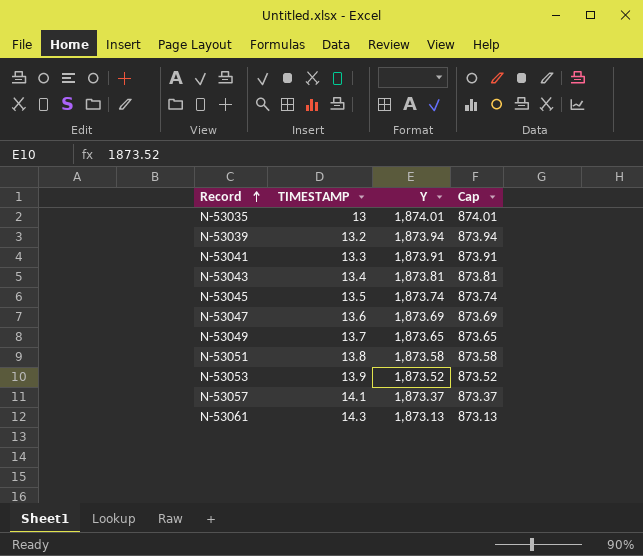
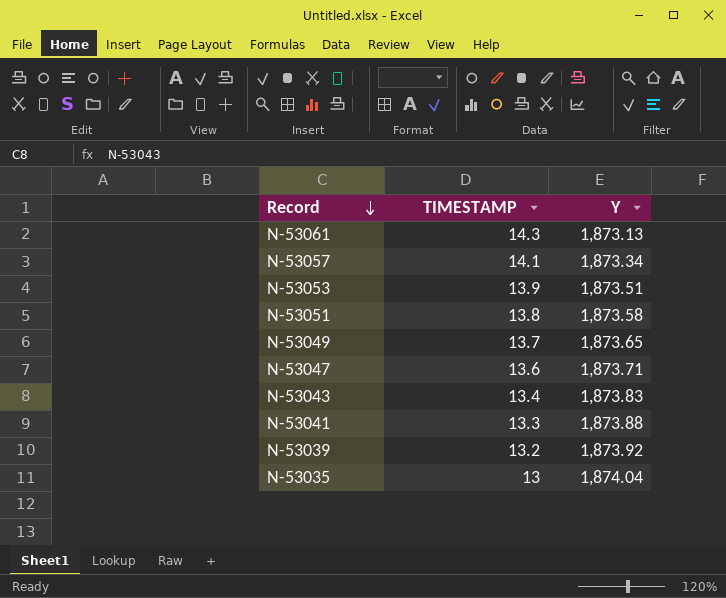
row order: Record ascending -> Record descending
column Cap | formula: [Y] - 1000 -> none
row N-53045: 13.5 | 1,873.74 | 873.74 -> none
N-53057 | Y: 1,873.37 -> 1,873.34
N-53053 | Y: 1,873.52 -> 1,873.51
N-53047 | Y: 1,873.69 -> 1,873.71
N-53043 | Y: 1,873.81 -> 1,873.83
N-53041 | Y: 1,873.91 -> 1,873.88
N-53039 | Y: 1,873.94 -> 1,873.92
N-53035 | Y: 1,874.01 -> 1,874.04

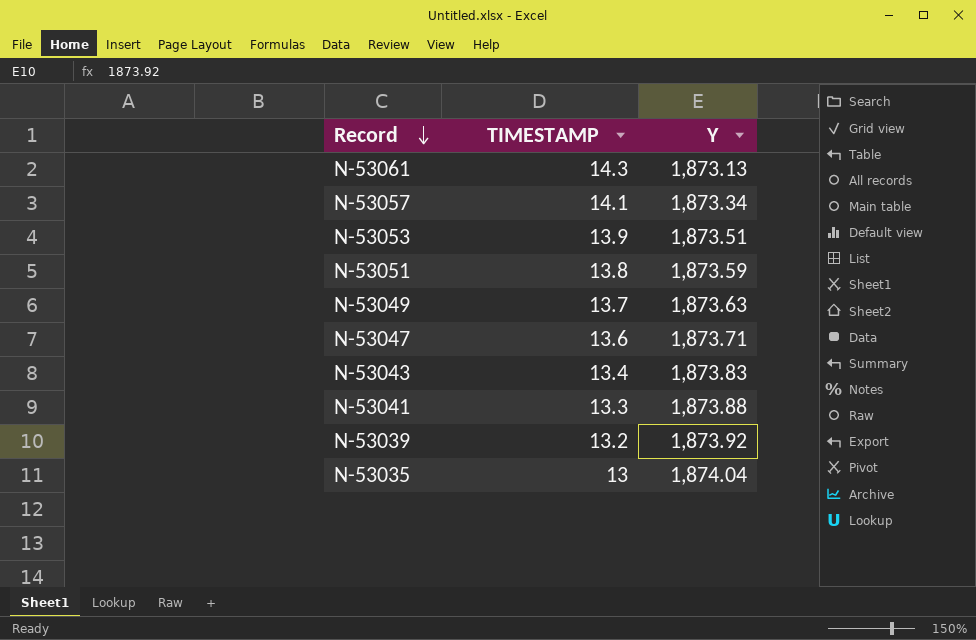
N-53051 | Y: 1,873.58 -> 1,873.59
N-53049 | Y: 1,873.65 -> 1,873.63

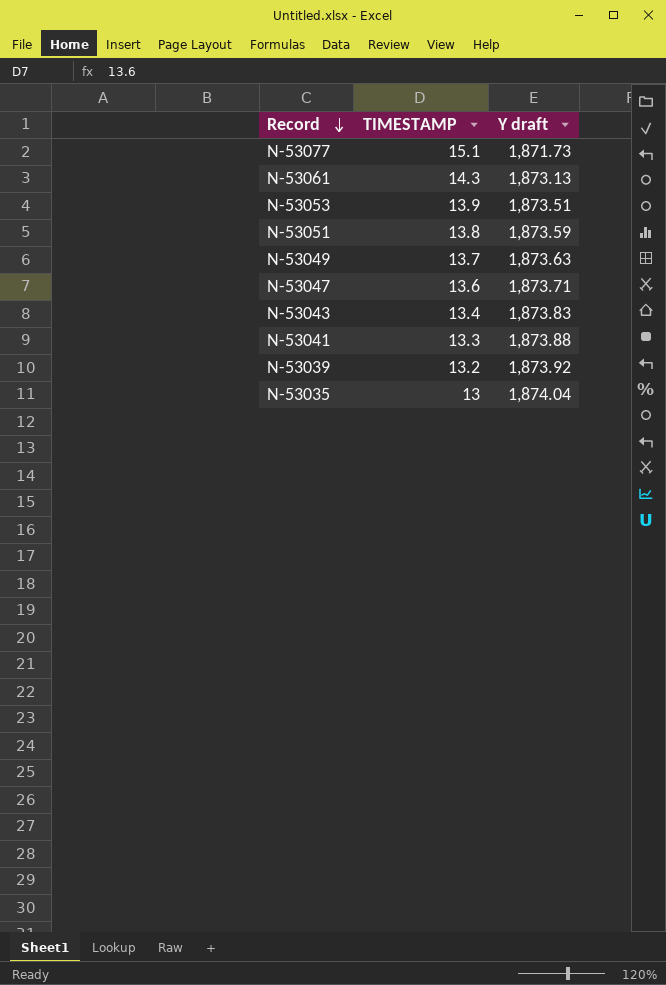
column name: Y -> Y draft
row N-53057: 14.1 | 1,873.34 -> none
row N-53077: none -> 15.1 | 1,871.73

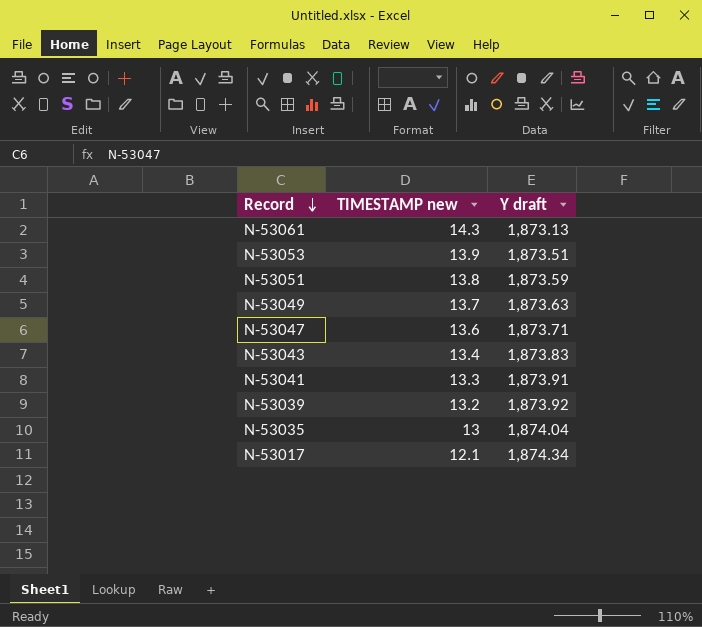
column name: TIMESTAMP -> TIMESTAMP new
row N-53077: 15.1 | 1,871.73 -> none
N-53041 | Y draft: 1,873.88 -> 1,873.91
row N-53017: none -> 12.1 | 1,874.34

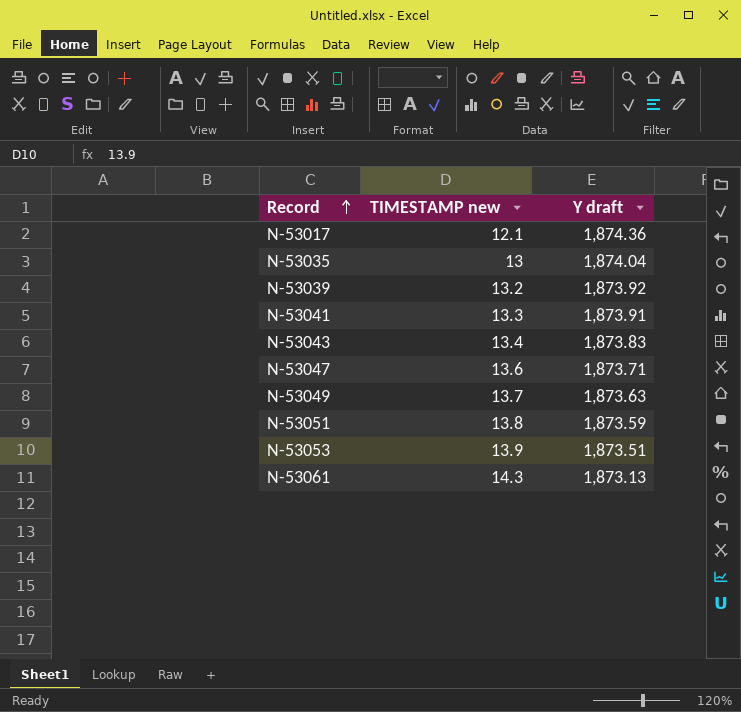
row order: Record descending -> Record ascending
N-53017 | Y draft: 1,874.34 -> 1,874.36

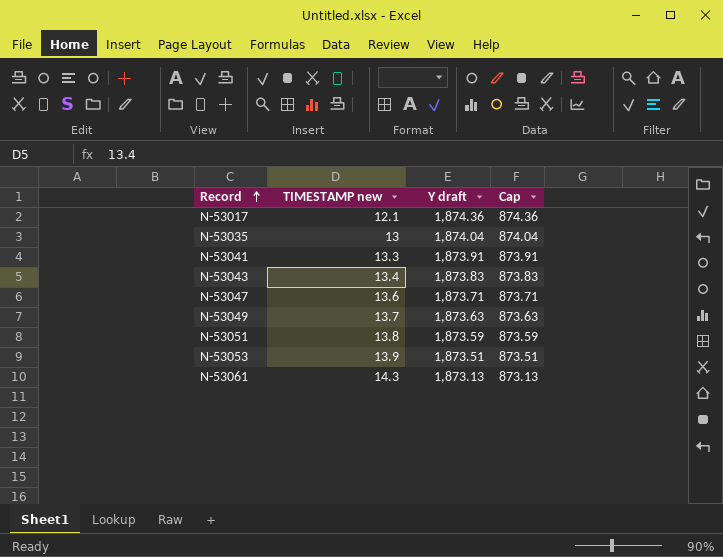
column Cap | formula: none -> [Y draft] - 1000
row N-53039: 13.2 | 1,873.92 -> none

